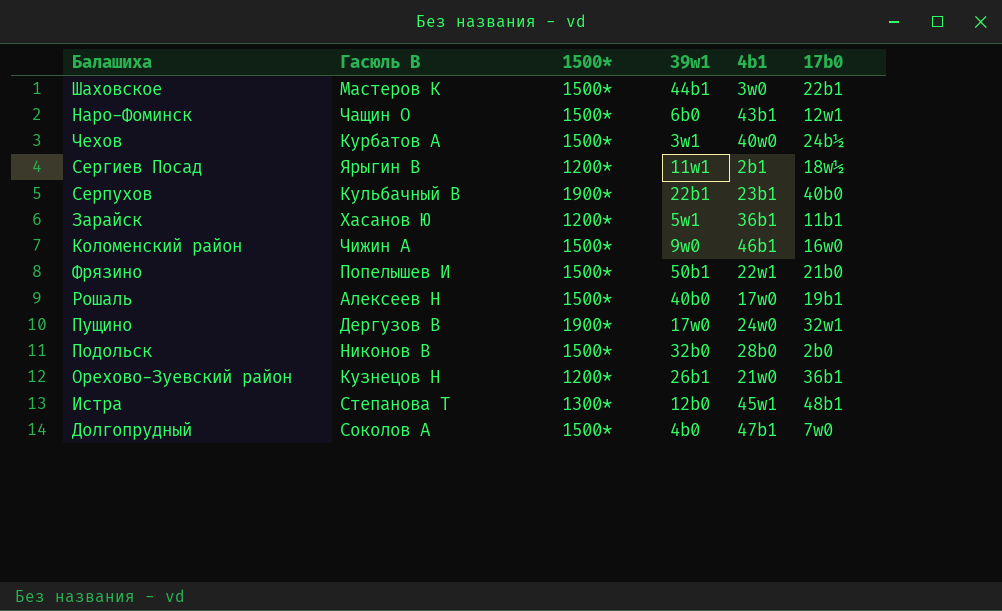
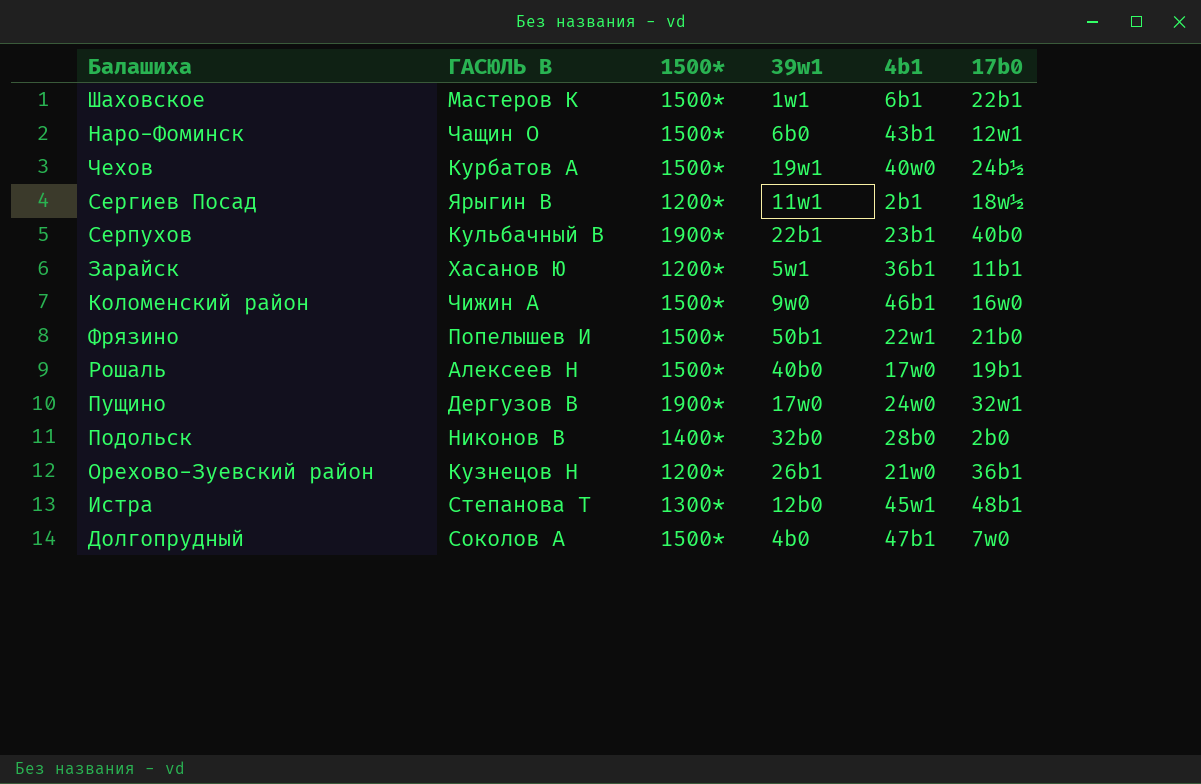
column name: Гасюль В -> ГАСЮЛЬ В
Шаховское | 39w1: 44b1 -> 1w1
Шаховское | 4b1: 3w0 -> 6b1
Чехов | 39w1: 3w1 -> 19w1
Подольск | 1500*: 1500* -> 1400*

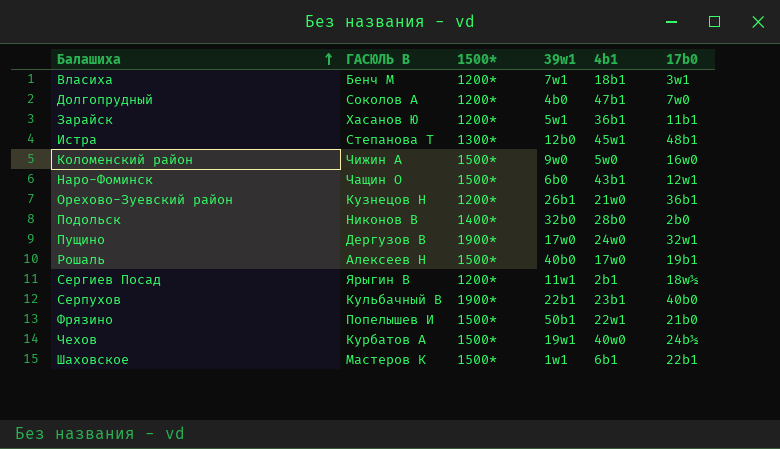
row order: none -> Балашиха ascending
row Власиха: none -> Бенч М | 1200* | 7w1 | 18b1 | 3w1
Долгопрудный | 1500*: 1500* -> 1200*
Коломенский район | 4b1: 46b1 -> 5w0

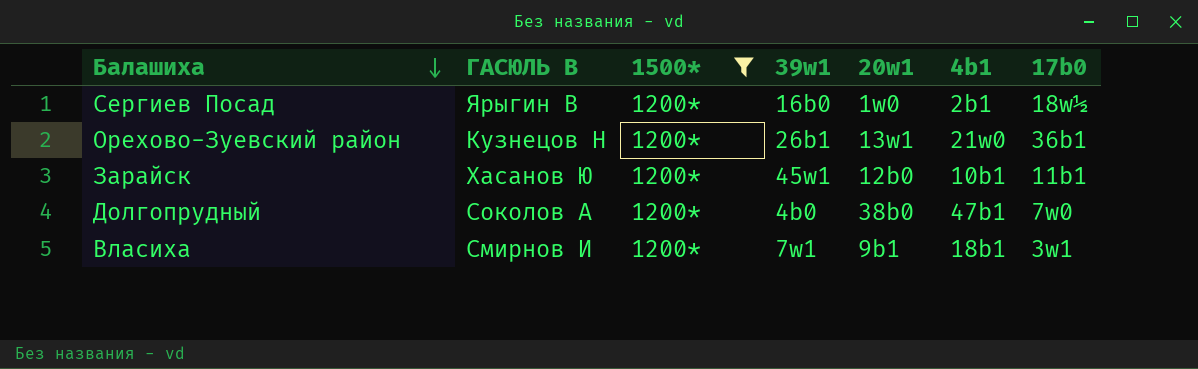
filter: none -> 1500* = 1200*
row order: Балашиха ascending -> Балашиха descending
column 20w1 | position: none -> 5
Сергиев Посад | 39w1: 11w1 -> 16b0
Зарайск | 39w1: 5w1 -> 45w1
Зарайск | 4b1: 36b1 -> 10b1
Власиха | ГАСЮЛЬ В: Бенч М -> Смирнов И

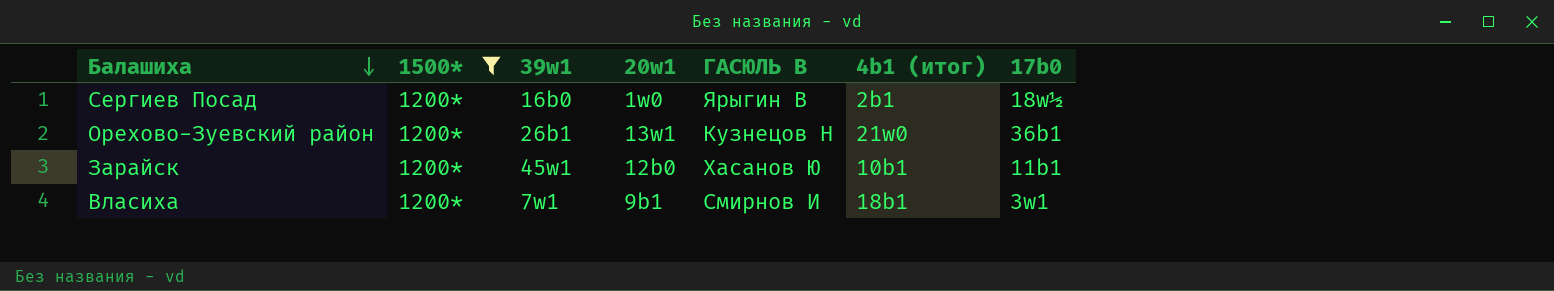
column ГАСЮЛЬ В | position: 2 -> 5
column name: 4b1 -> 4b1 (итог)
row Долгопрудный: Соколов А | 1200* | 4b0 | 38b0 | 47b1 | 7w0 -> none

